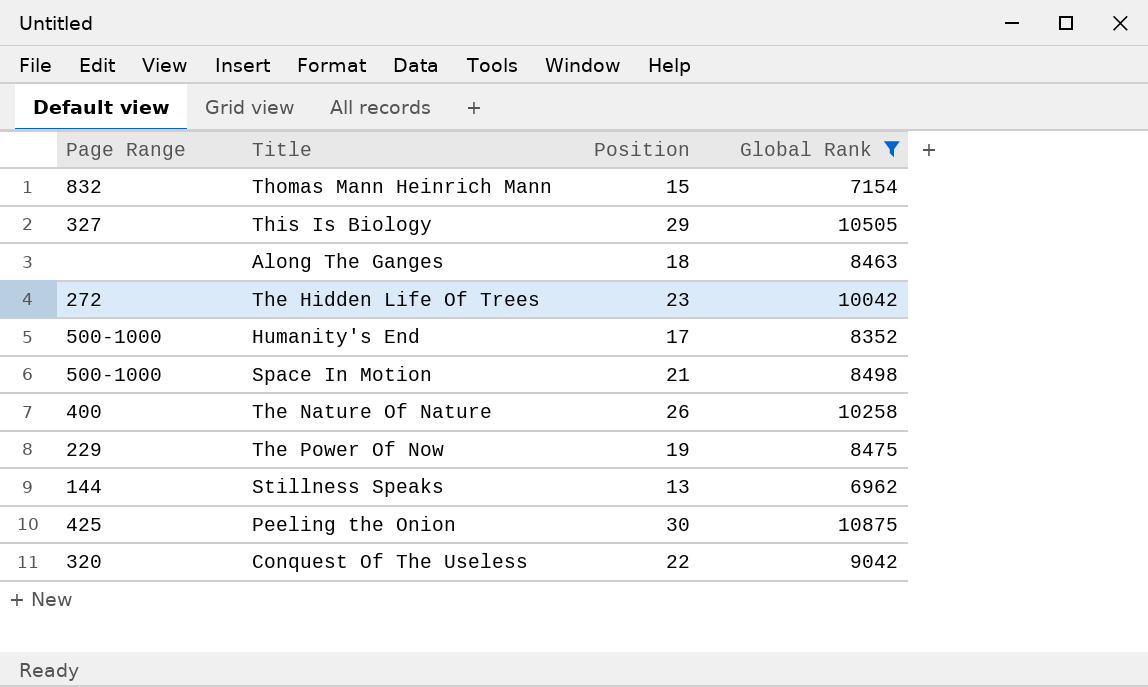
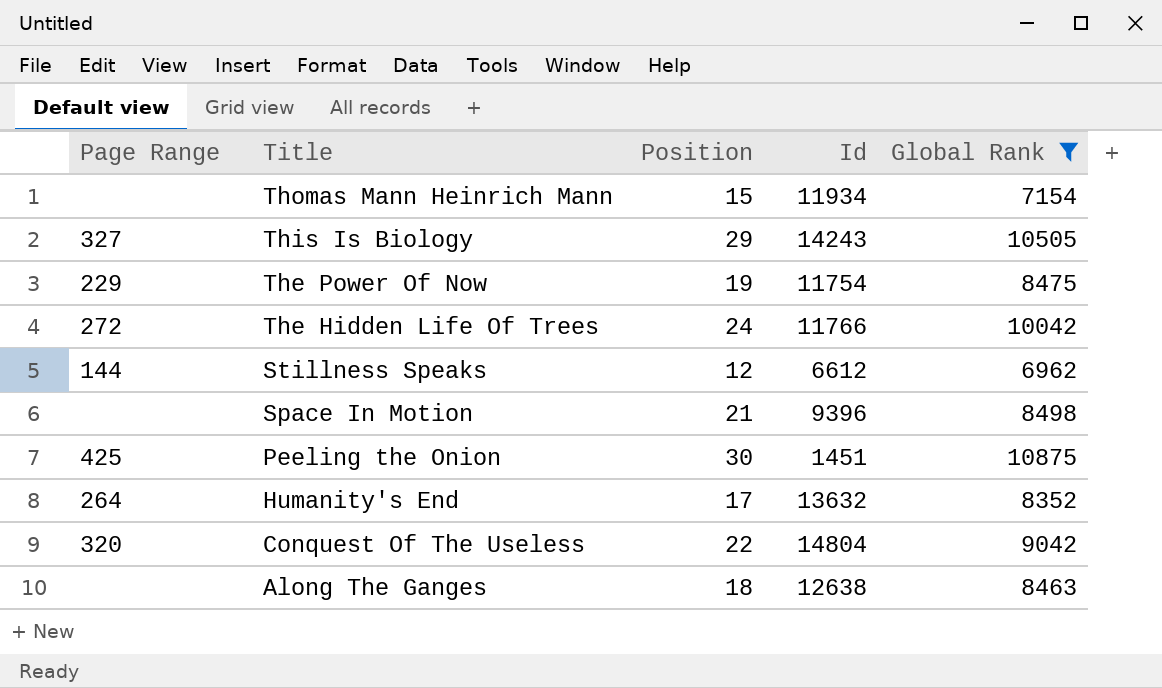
row order: none -> Title descending
column Id | position: none -> 4
row The Nature Of Nature: 400 | 26 | 10258 -> none
Thomas Mann Heinrich Mann | Page Range: 832 -> none
The Hidden Life Of Trees | Position: 23 -> 24
Stillness Speaks | Position: 13 -> 12
Space In Motion | Page Range: 500-1000 -> none
Humanity's End | Page Range: 500-1000 -> 264

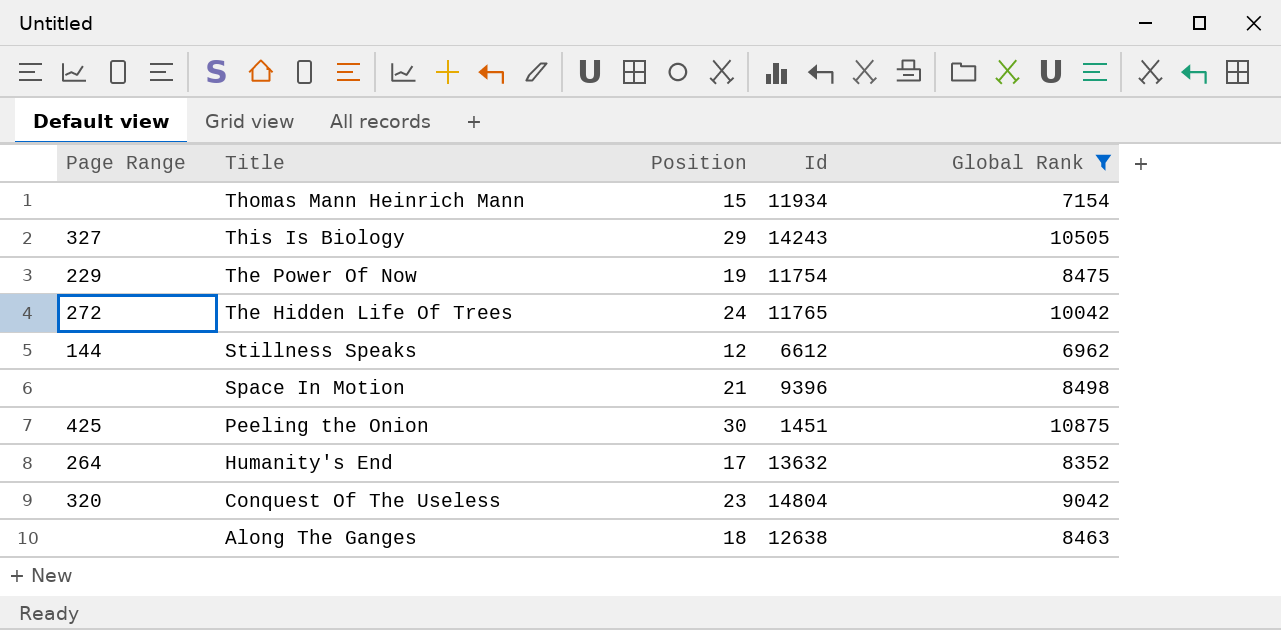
The Hidden Life Of Trees | Id: 11766 -> 11765
Conquest Of The Useless | Position: 22 -> 23

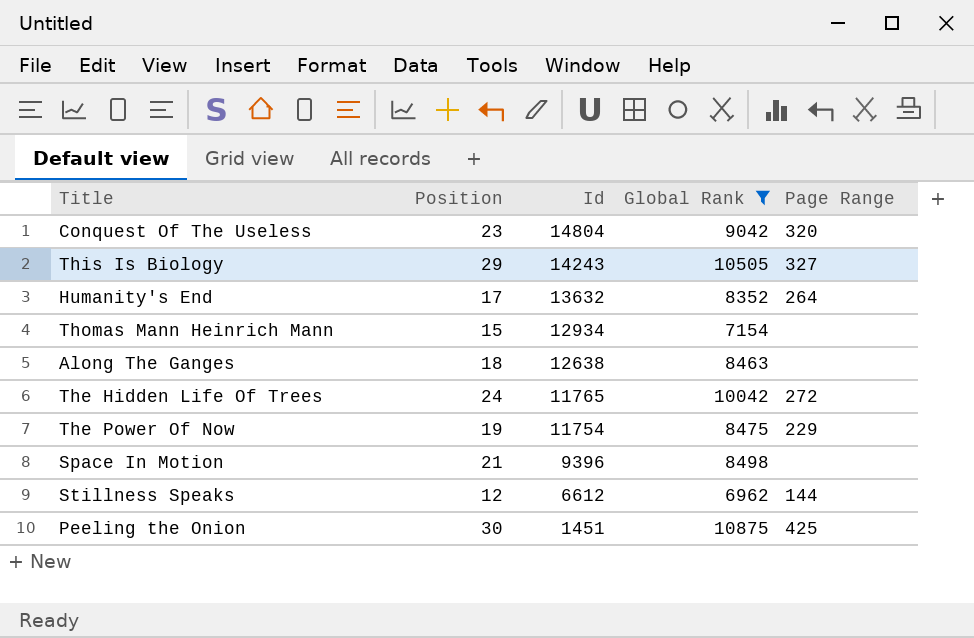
row order: Title descending -> Id descending
column Page Range | position: 1 -> 5
Thomas Mann Heinrich Mann | Id: 11934 -> 12934

